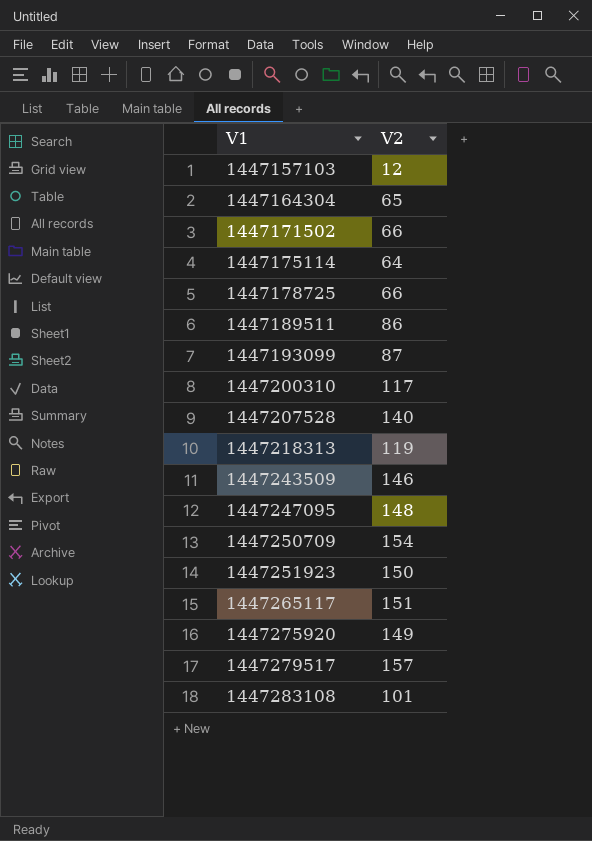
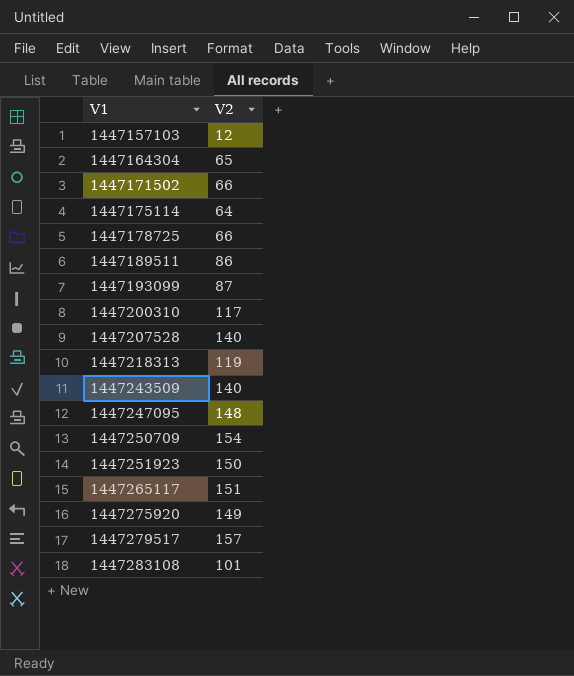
1447243509 | V2: 146 -> 140

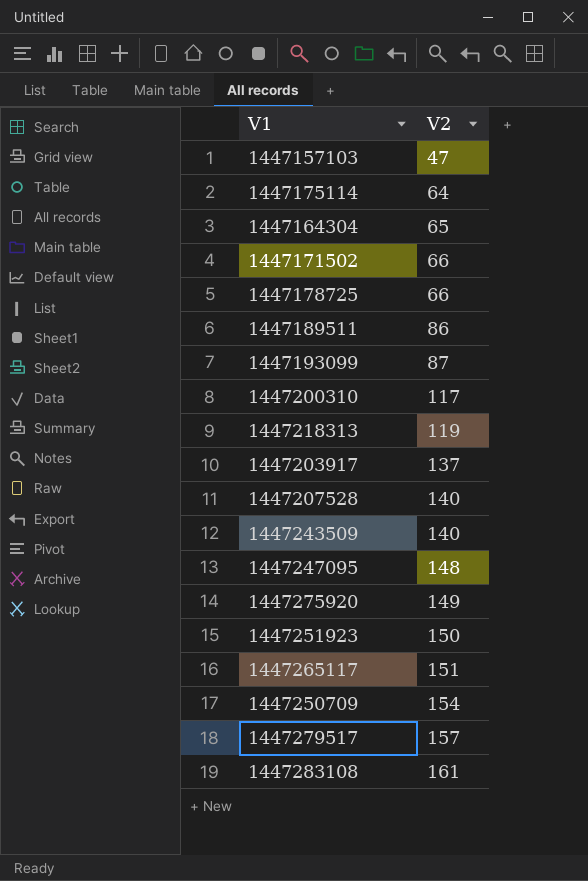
row order: V1 ascending -> V2 ascending
1447157103 | V2: 12 -> 47
row 1447203917: none -> 137
1447283108 | V2: 101 -> 161

